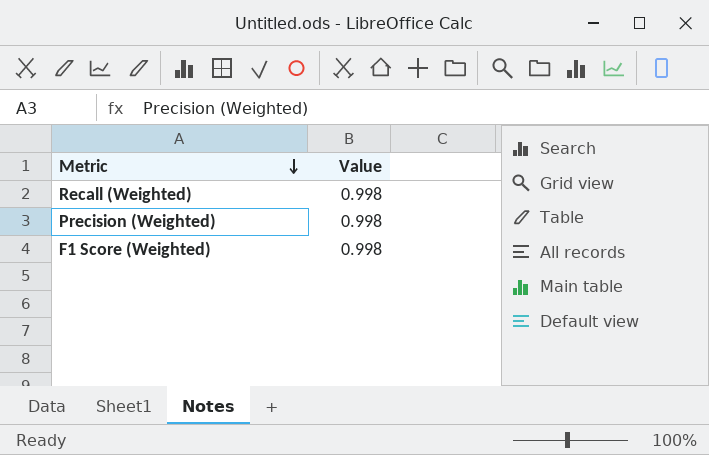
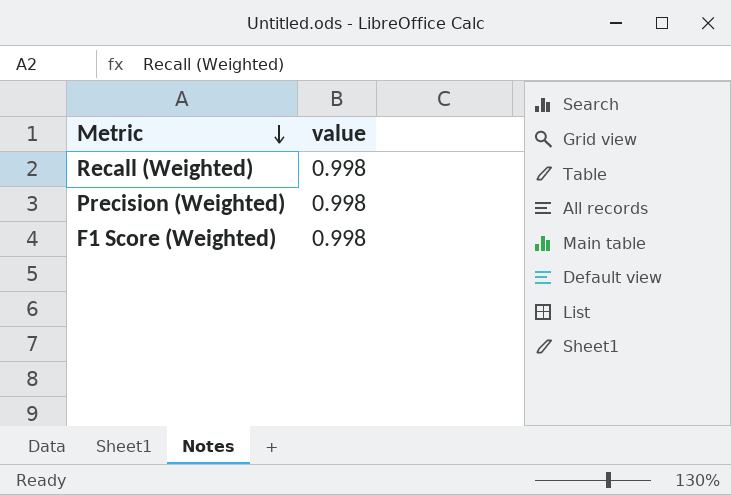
column name: Value -> value

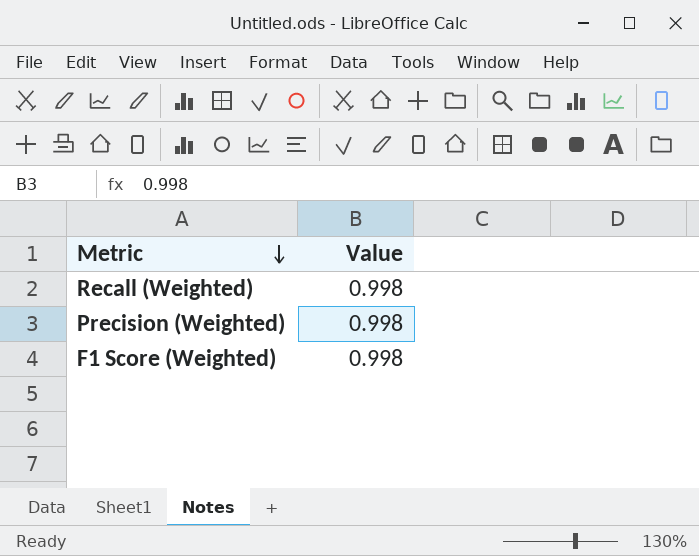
column name: value -> Value

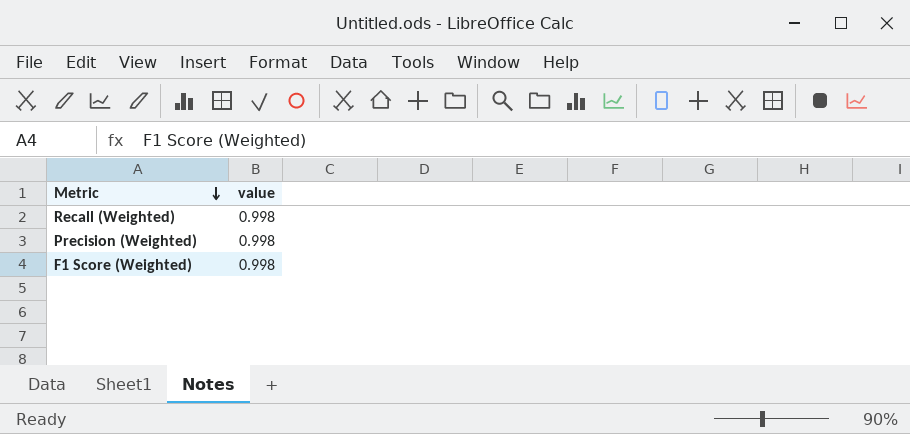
column name: Value -> value

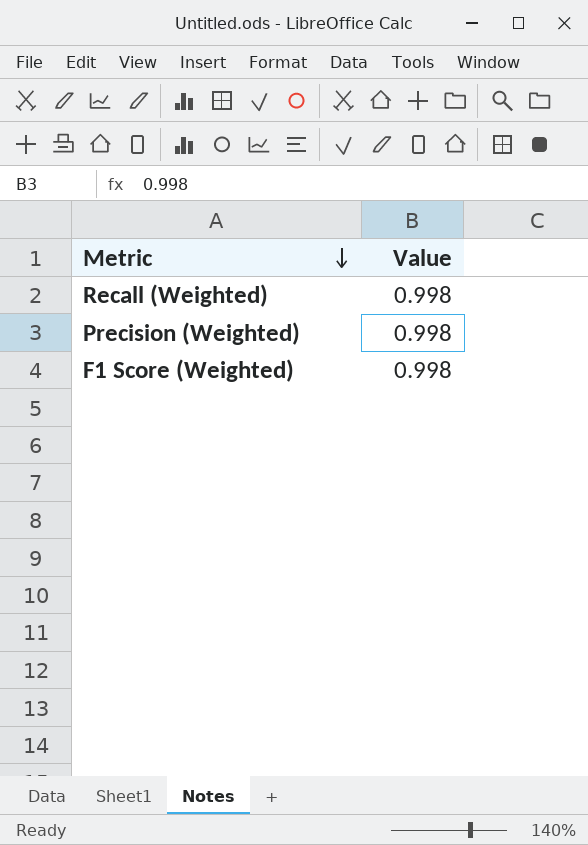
column name: value -> Value

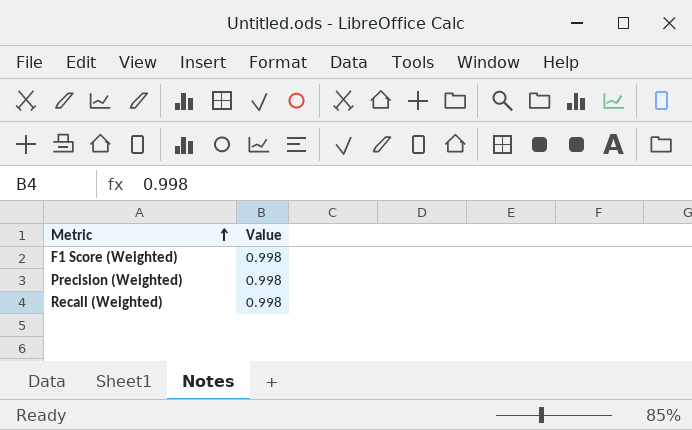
row order: Metric descending -> Metric ascending

